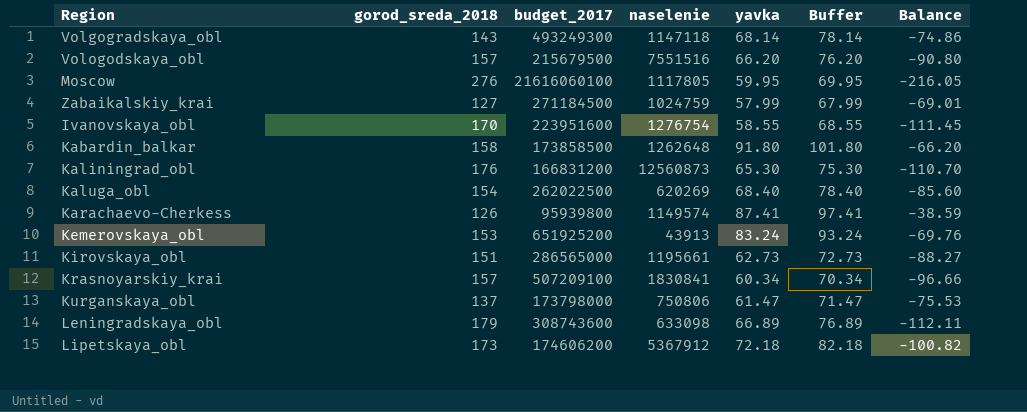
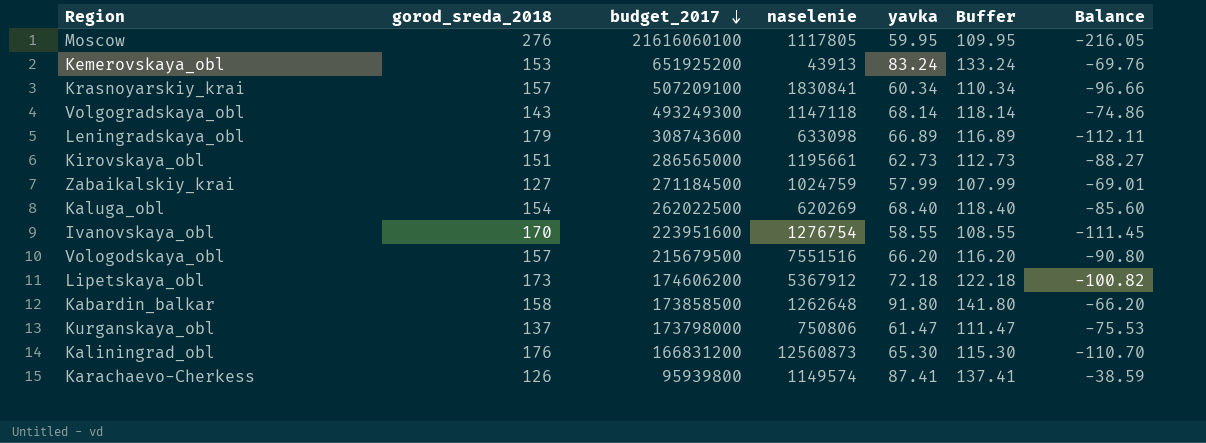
row order: none -> budget_2017 descending
column Buffer | formula: [yavka] + 10 -> [yavka] + 50

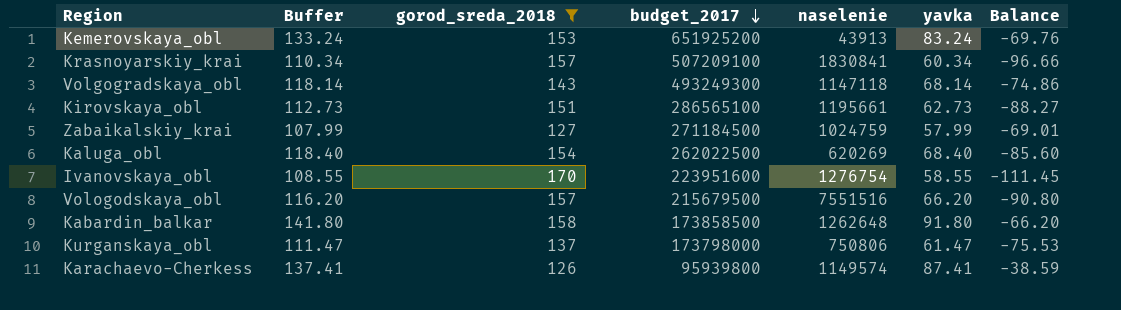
filter: none -> gorod_sreda_2018 <= 170
column Buffer | position: 6 -> 2
Kirovskaya_obl | budget_2017: 286565000 -> 286565100

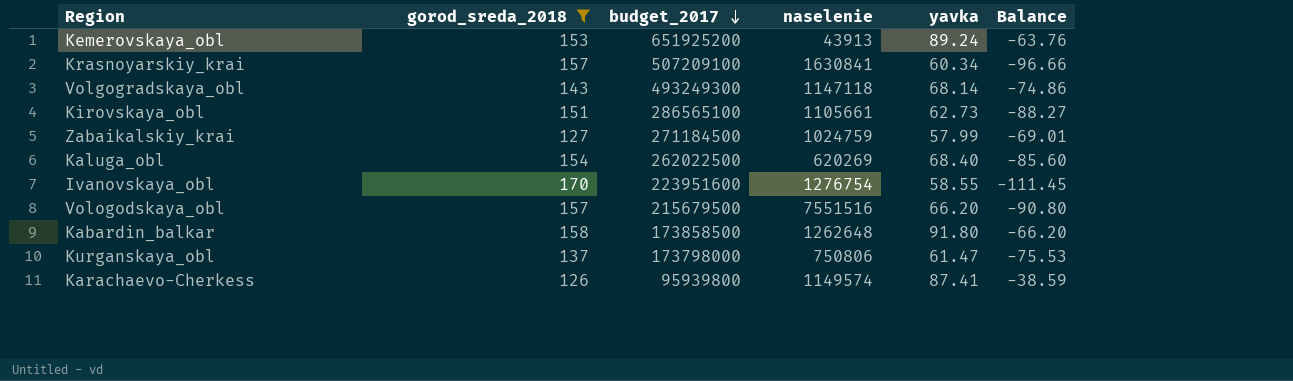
column Buffer | formula: [yavka] + 50 -> none
Kemerovskaya_obl | yavka: 83.24 -> 89.24
Kemerovskaya_obl | Balance: -69.76 -> -63.76
Krasnoyarskiy_krai | naselenie: 1830841 -> 1630841
Kirovskaya_obl | naselenie: 1195661 -> 1105661

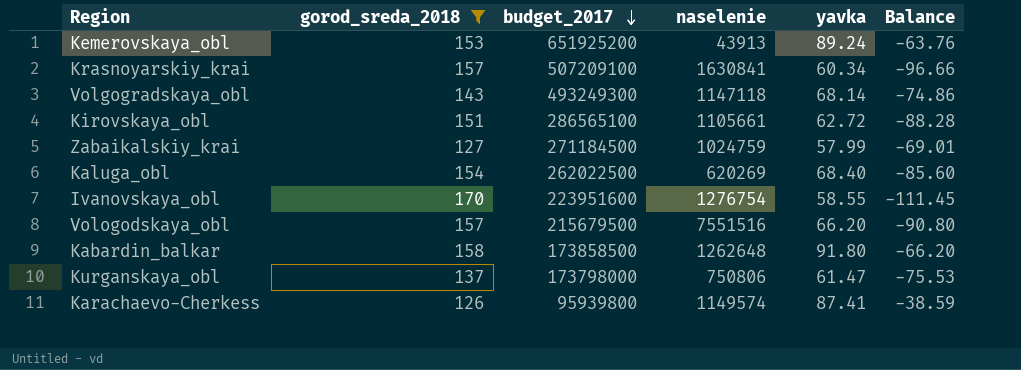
Kirovskaya_obl | yavka: 62.73 -> 62.72
Kirovskaya_obl | Balance: -88.27 -> -88.28

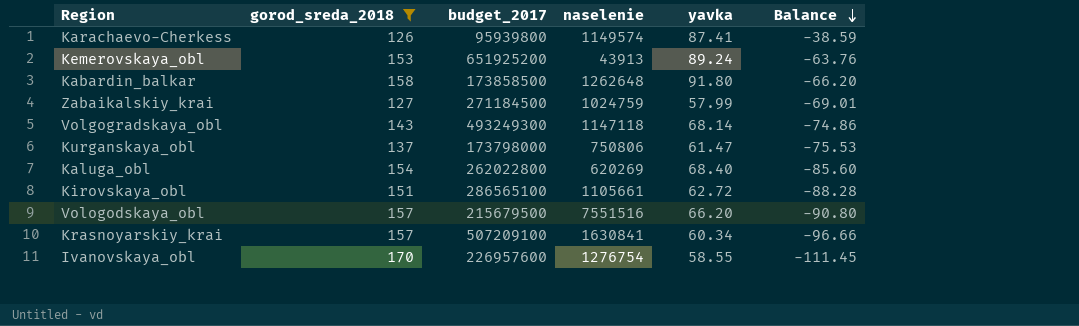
row order: budget_2017 descending -> Balance descending
Kaluga_obl | budget_2017: 262022500 -> 262022800
Ivanovskaya_obl | budget_2017: 223951600 -> 226957600

